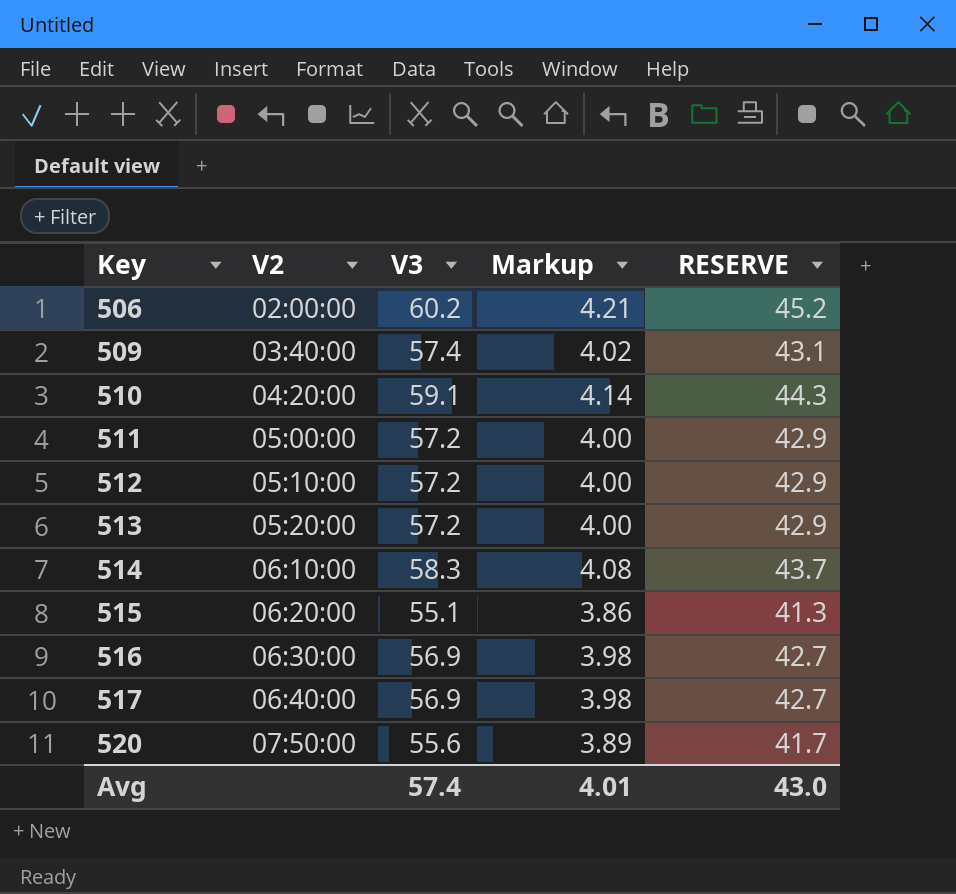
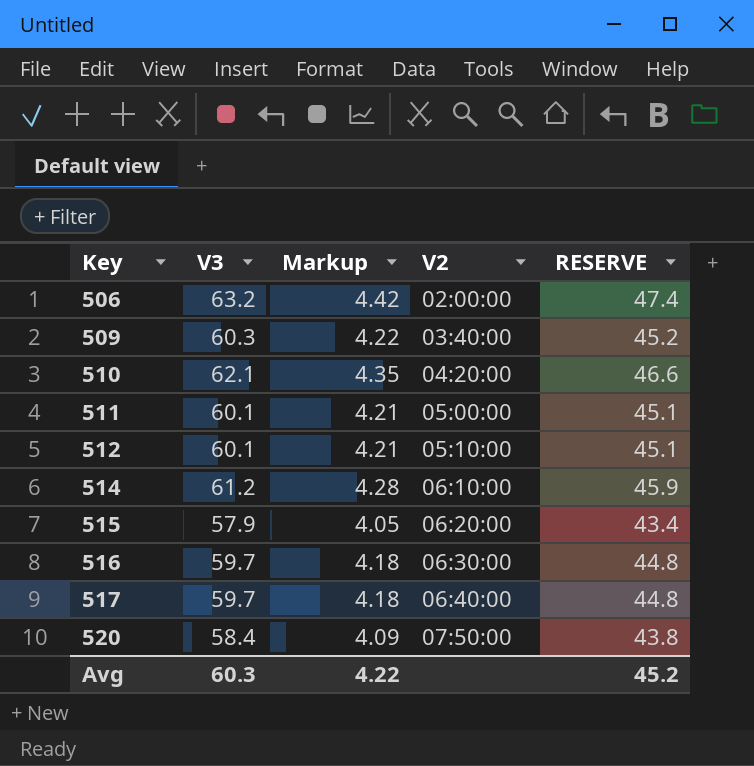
column V2 | position: 2 -> 4
row 513: 05:20:00 | 57.2 | 4.00 | 42.9 -> none
506 | V3: 60.2 -> 63.2
506 | Markup: 4.21 -> 4.42
506 | RESERVE: 45.2 -> 47.4
509 | V3: 57.4 -> 60.3
509 | Markup: 4.02 -> 4.22
509 | RESERVE: 43.1 -> 45.2
510 | V3: 59.1 -> 62.1
510 | Markup: 4.14 -> 4.35
510 | RESERVE: 44.3 -> 46.6
511 | V3: 57.2 -> 60.1
511 | Markup: 4.00 -> 4.21
511 | RESERVE: 42.9 -> 45.1
512 | V3: 57.2 -> 60.1
512 | Markup: 4.00 -> 4.21
512 | RESERVE: 42.9 -> 45.1
514 | V3: 58.3 -> 61.2
514 | Markup: 4.08 -> 4.28
514 | RESERVE: 43.7 -> 45.9
515 | V3: 55.1 -> 57.9
515 | Markup: 3.86 -> 4.05
515 | RESERVE: 41.3 -> 43.4
516 | V3: 56.9 -> 59.7
516 | Markup: 3.98 -> 4.18
516 | RESERVE: 42.7 -> 44.8
517 | V3: 56.9 -> 59.7
517 | Markup: 3.98 -> 4.18
517 | RESERVE: 42.7 -> 44.8
520 | V3: 55.6 -> 58.4
520 | Markup: 3.89 -> 4.09
520 | RESERVE: 41.7 -> 43.8
Avg | V3: 57.4 -> 60.3
Avg | Markup: 4.01 -> 4.22
Avg | RESERVE: 43.0 -> 45.2

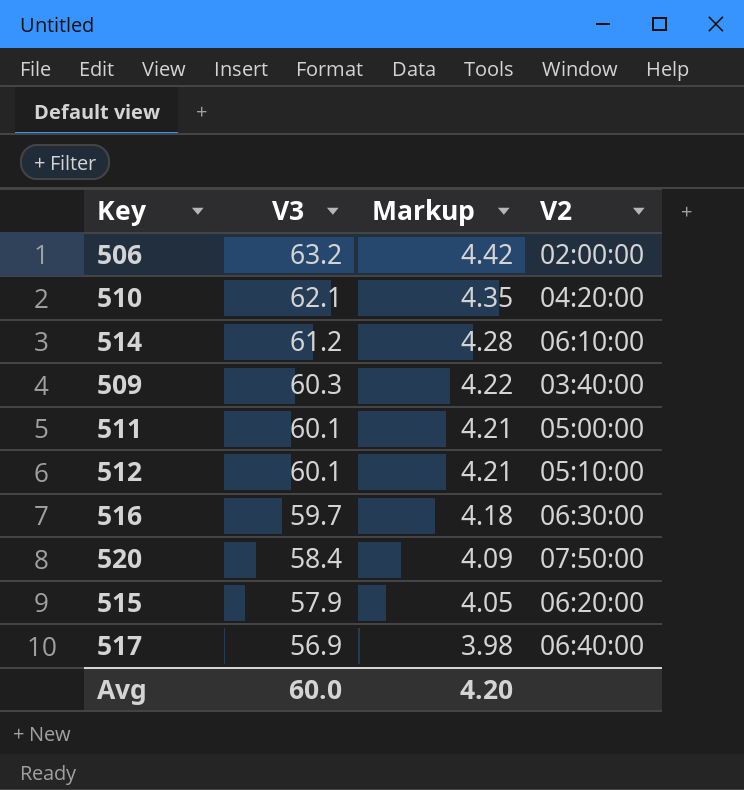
row order: Key ascending -> V3 descending
column RESERVE | formula: [V3] * 0.75 -> none
517 | V3: 59.7 -> 56.9
517 | Markup: 4.18 -> 3.98
Avg | V3: 60.3 -> 60.0
Avg | Markup: 4.22 -> 4.20

